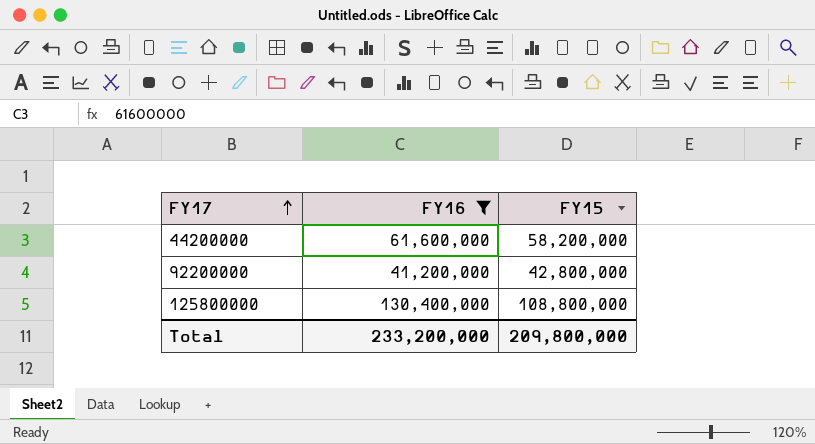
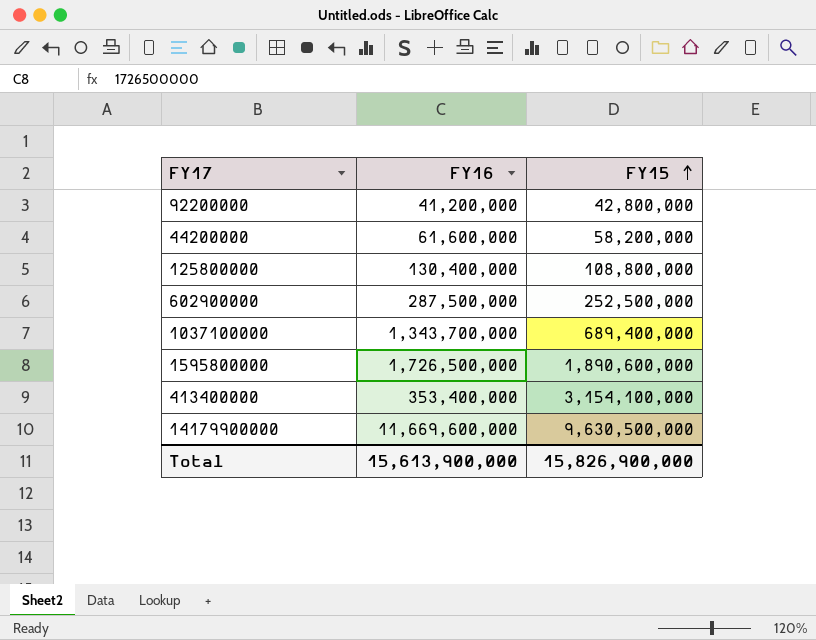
filter: FY16 <= 130,400,000 -> none
row order: FY17 ascending -> FY15 ascending
Total | FY16: 233,200,000 -> 15,613,900,000
Total | FY15: 209,800,000 -> 15,826,900,000

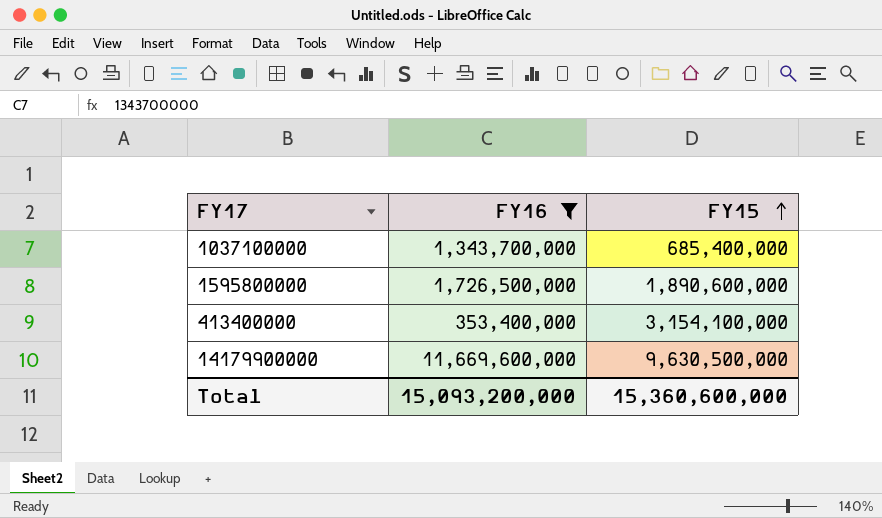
filter: none -> FY16 >= 353,400,000
1037100000 | FY15: 689,400,000 -> 685,400,000
Total | FY16: 15,613,900,000 -> 15,093,200,000
Total | FY15: 15,826,900,000 -> 15,360,600,000

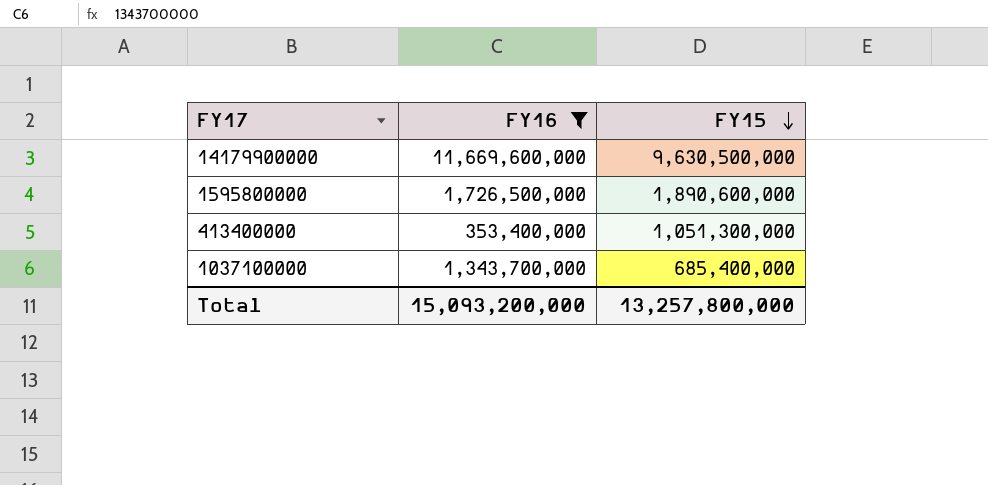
row order: FY15 ascending -> FY15 descending
413400000 | FY15: 3,154,100,000 -> 1,051,300,000
Total | FY15: 15,360,600,000 -> 13,257,800,000

